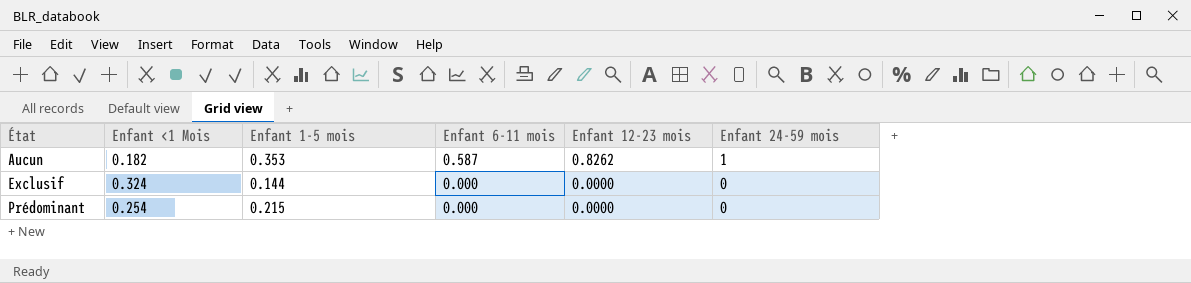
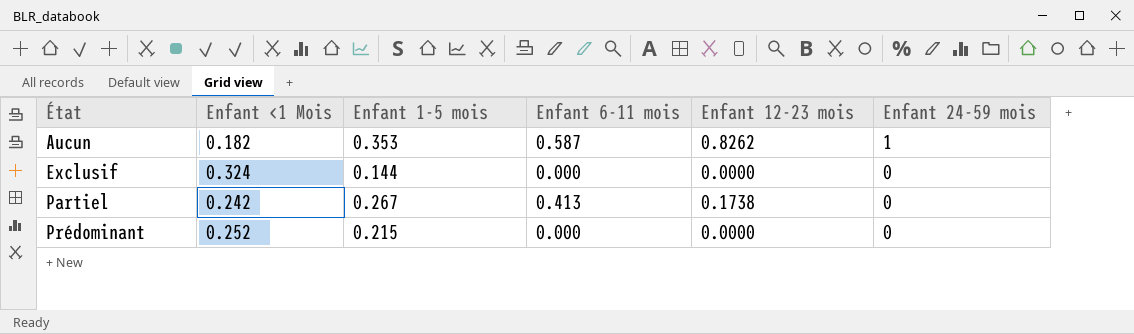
row Partiel: none -> 0.242 | 0.267 | 0.413 | 0.1738 | 0
Prédominant | Enfant <1 Mois: 0.254 -> 0.252

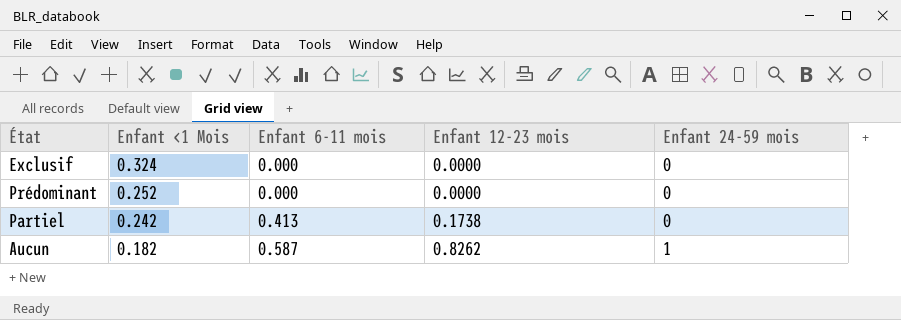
row order: État ascending -> Enfant <1 Mois descending
column Enfant 1-5 mois | position: 3 -> none

